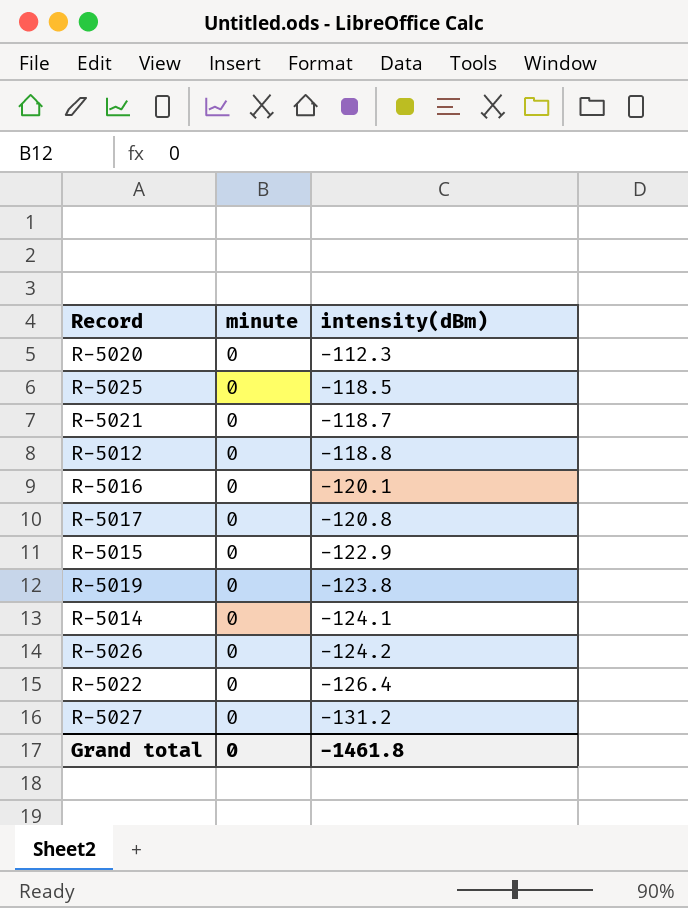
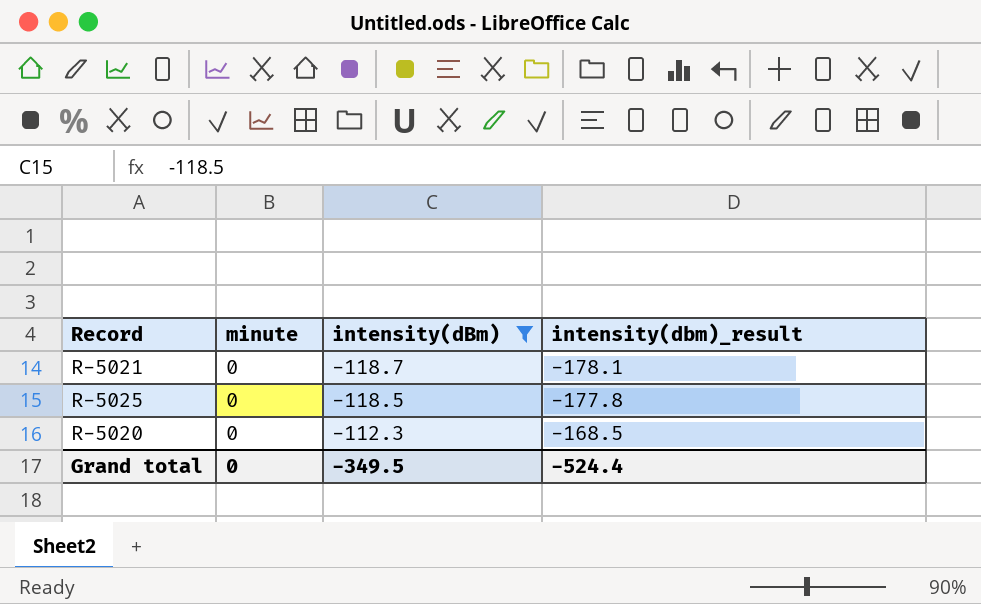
filter: none -> intensity(dBm) >= -118.7
row order: intensity(dBm) descending -> intensity(dBm) ascending
column intensity(dbm)_result | formula: none -> [intensity(dBm)] * 1.5
Grand total | intensity(dBm): -1461.8 -> -349.5

